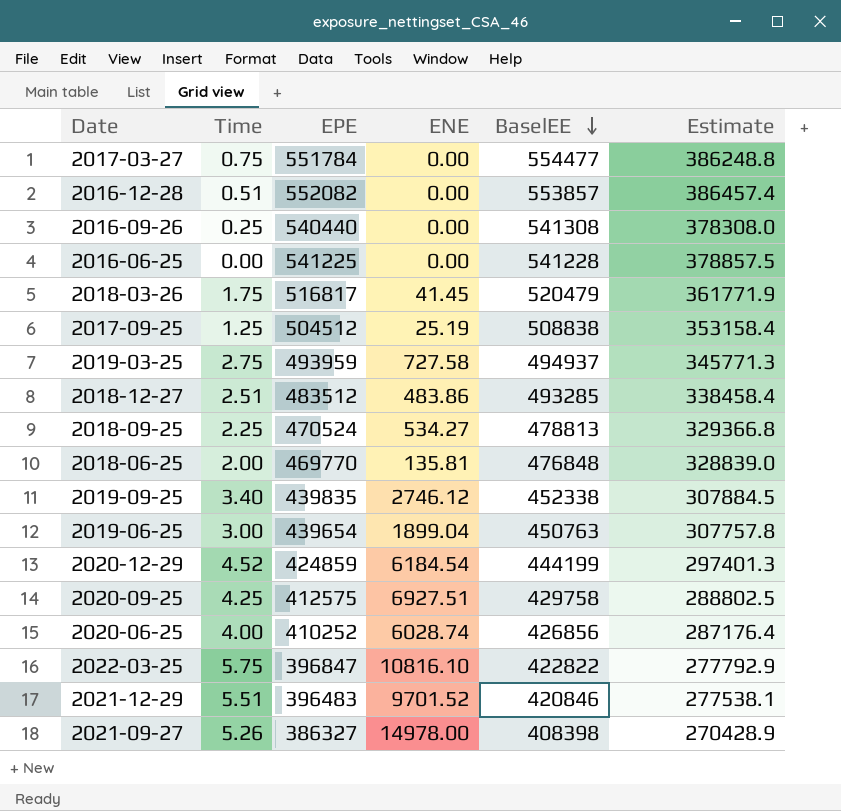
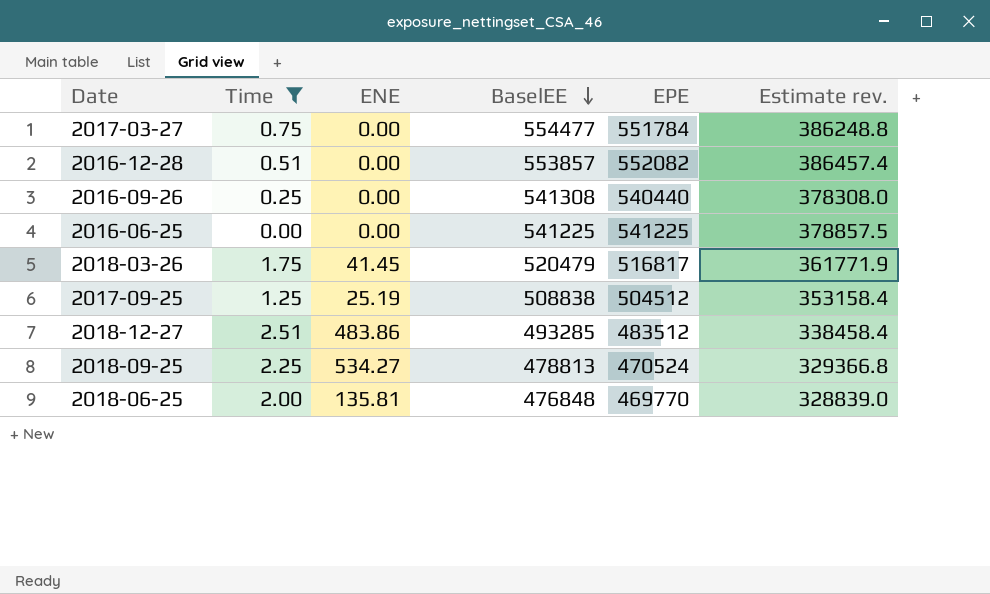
filter: none -> Time <= 2.51
column EPE | position: 3 -> 5
column name: Estimate -> Estimate rev.
2016-06-25 | BaselEE: 541228 -> 541225

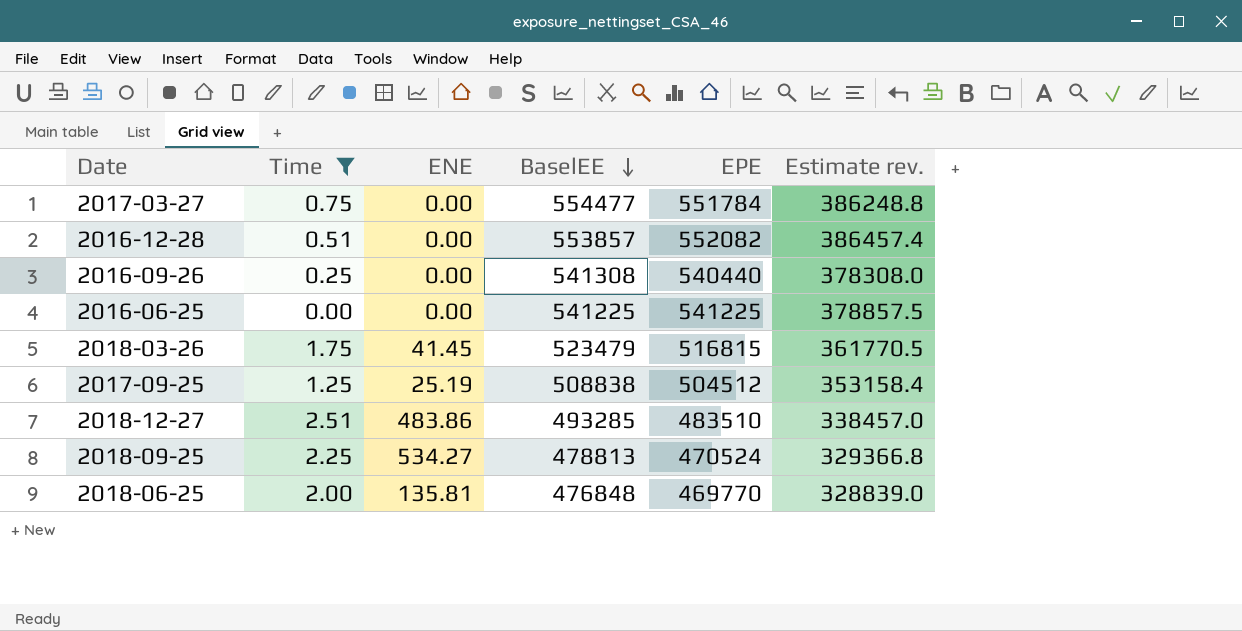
2018-03-26 | BaselEE: 520479 -> 523479
2018-03-26 | EPE: 516817 -> 516815
2018-03-26 | Estimate rev.: 361771.9 -> 361770.5
2018-12-27 | EPE: 483512 -> 483510
2018-12-27 | Estimate rev.: 338458.4 -> 338457.0

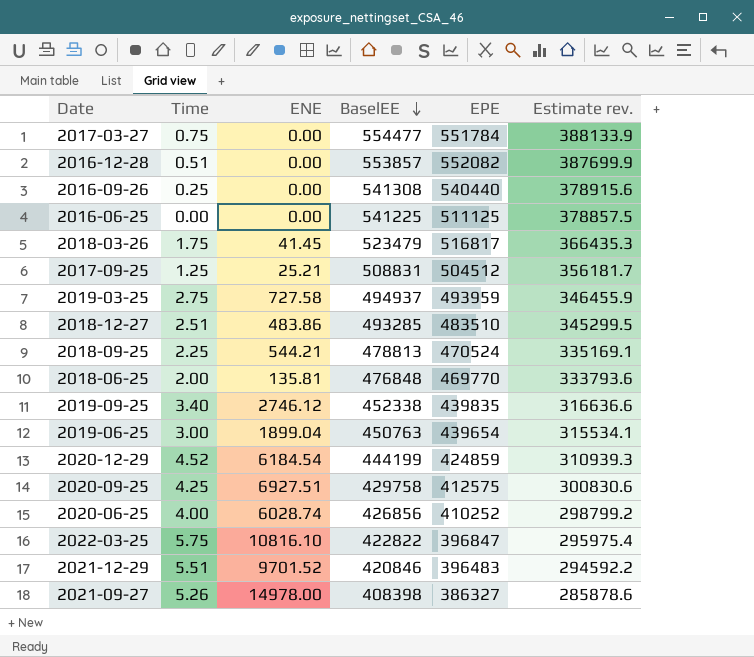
filter: Time <= 2.51 -> none
column Estimate rev. | formula: [EPE] * 0.7 -> [BaselEE] * 0.7
2016-06-25 | EPE: 541225 -> 511125
2018-03-26 | EPE: 516815 -> 516817
2017-09-25 | ENE: 25.19 -> 25.21
2017-09-25 | BaselEE: 508838 -> 508831
2018-09-25 | ENE: 534.27 -> 544.21

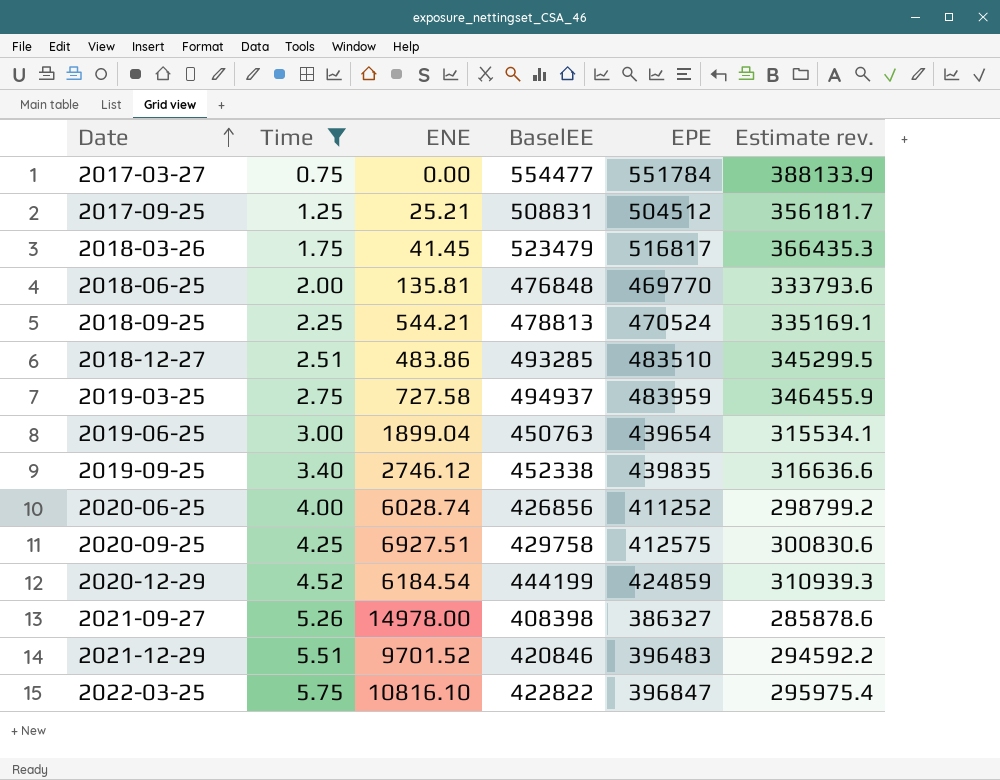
filter: none -> Time >= 0.75
row order: BaselEE descending -> Date ascending
2019-03-25 | EPE: 493959 -> 483959
2020-06-25 | EPE: 410252 -> 411252

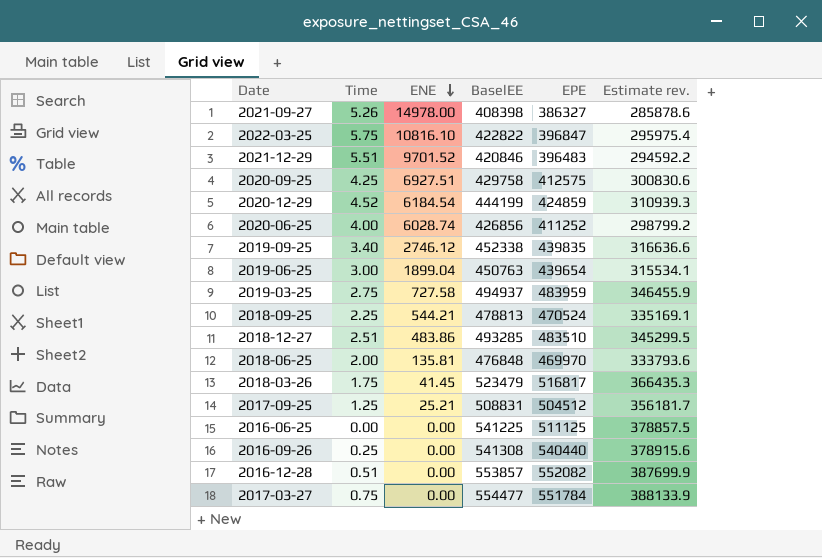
filter: Time >= 0.75 -> none
row order: Date ascending -> ENE descending
2018-06-25 | EPE: 469770 -> 469970

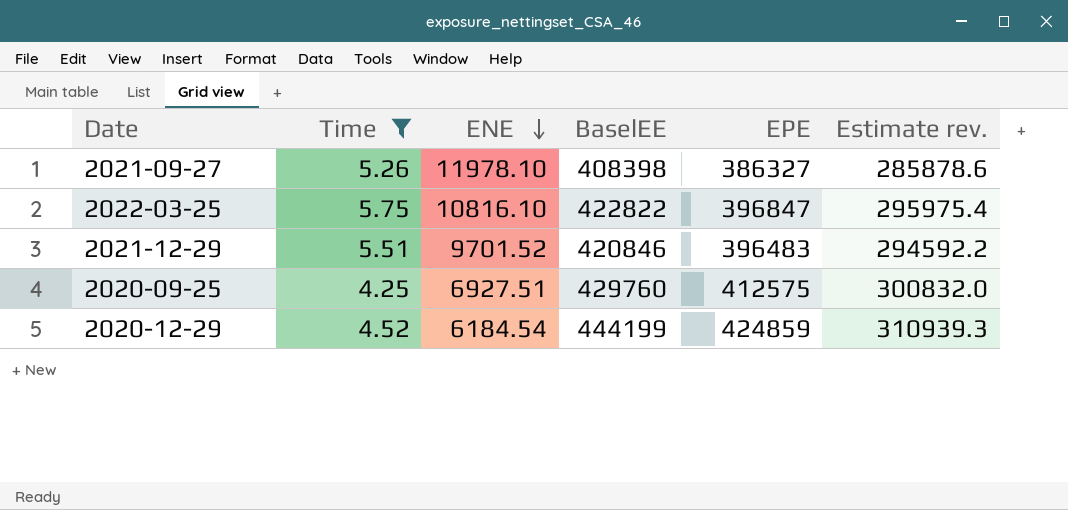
filter: none -> Time >= 4.25
2021-09-27 | ENE: 14978.00 -> 11978.10
2020-09-25 | BaselEE: 429758 -> 429760
2020-09-25 | Estimate rev.: 300830.6 -> 300832.0

